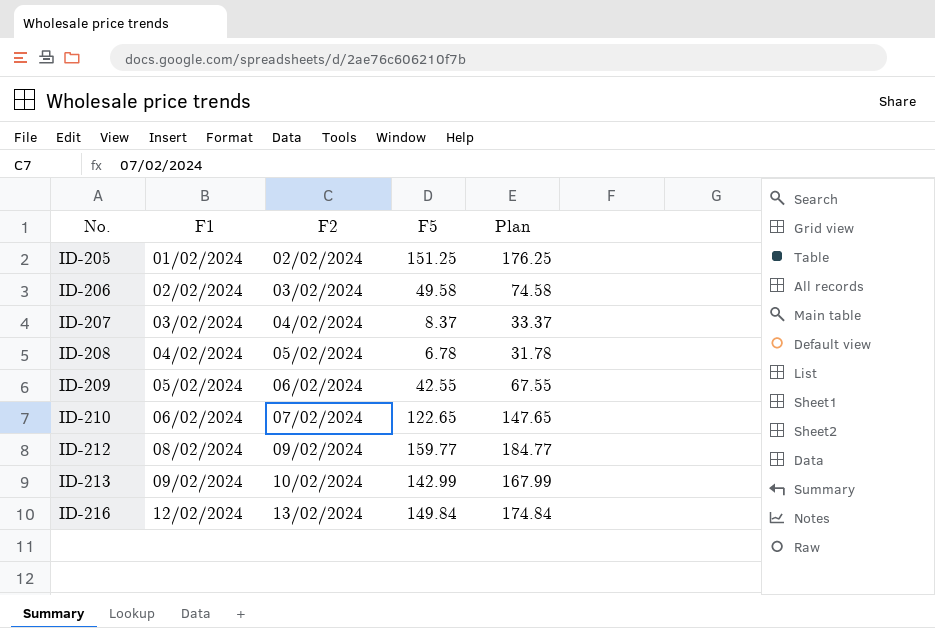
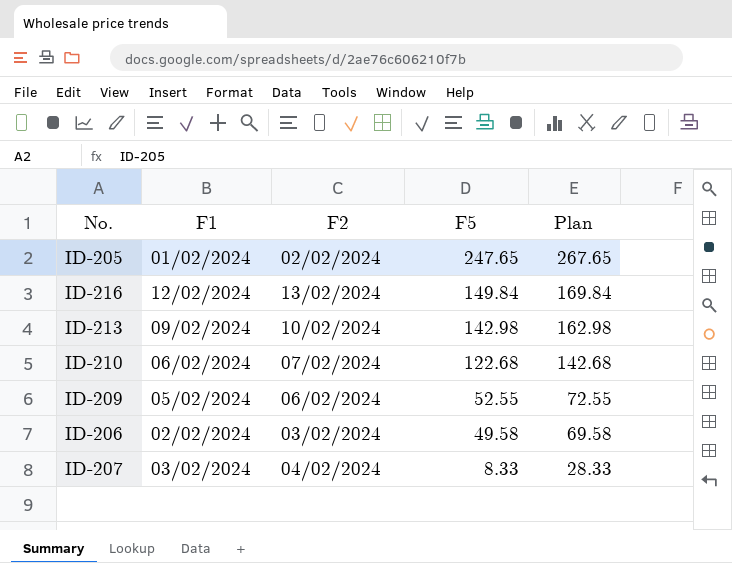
row order: No. ascending -> F5 descending
column Plan | formula: [F5] + 25 -> [F5] + 20
row ID-208: 04/02/2024 | 05/02/2024 | 6.78 | 31.78 -> none
row ID-212: 08/02/2024 | 09/02/2024 | 159.77 | 184.77 -> none
ID-205 | F5: 151.25 -> 247.65
ID-213 | F5: 142.99 -> 142.98
ID-210 | F5: 122.65 -> 122.68
ID-209 | F5: 42.55 -> 52.55
ID-207 | F5: 8.37 -> 8.33

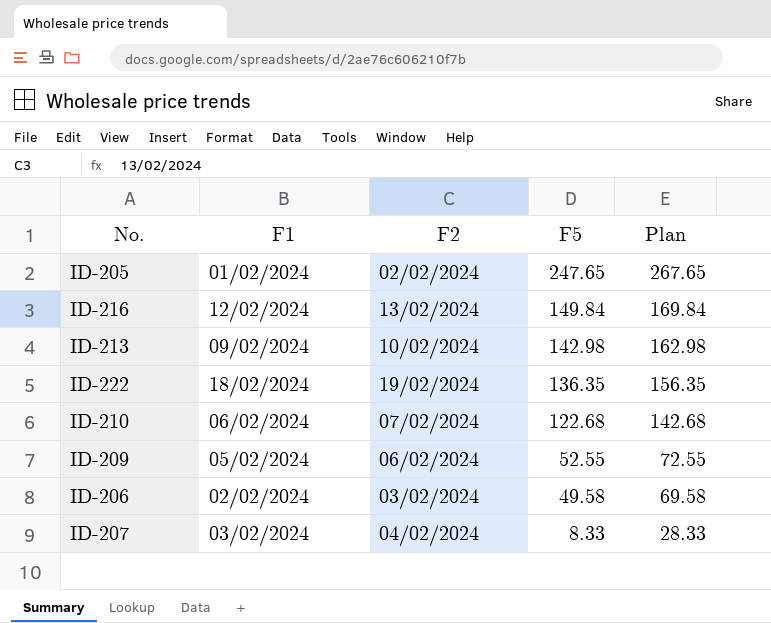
row ID-222: none -> 18/02/2024 | 19/02/2024 | 136.35 | 156.35

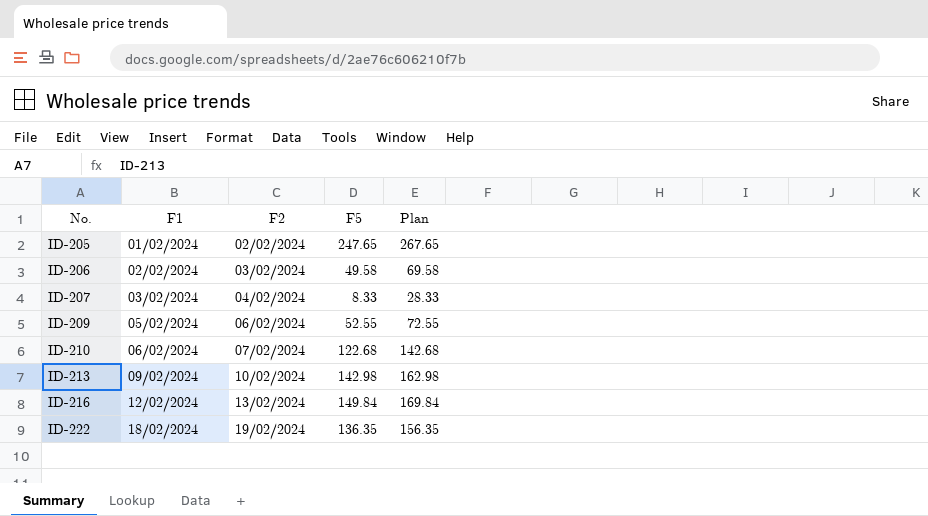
row order: F5 descending -> No. ascending

